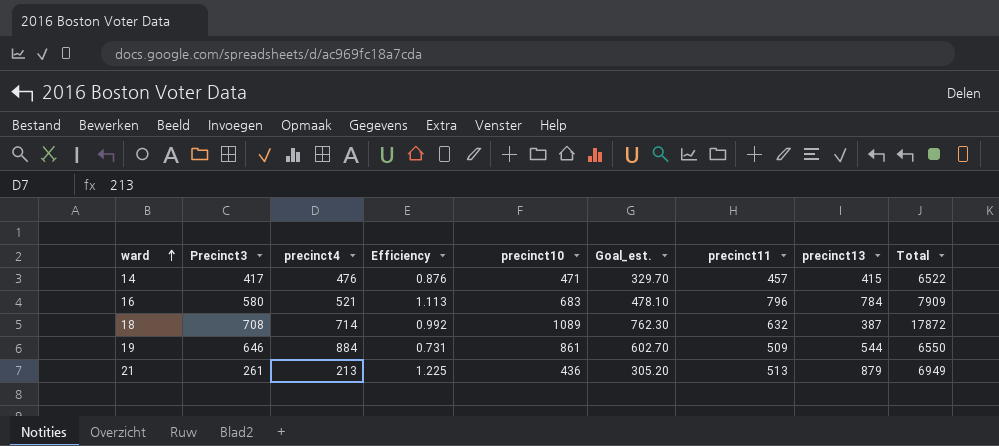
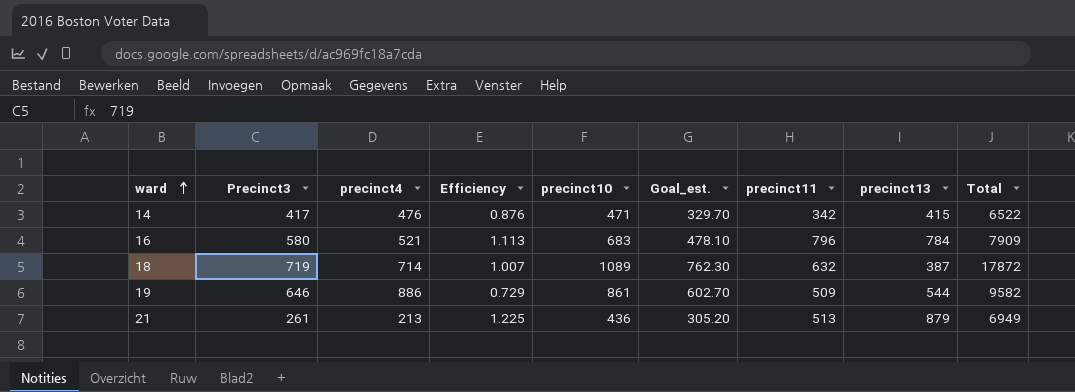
14 | precinct11: 457 -> 342
18 | Precinct3: 708 -> 719
18 | Efficiency: 0.992 -> 1.007
19 | precinct4: 884 -> 886
19 | Efficiency: 0.731 -> 0.729
19 | Total: 6550 -> 9582

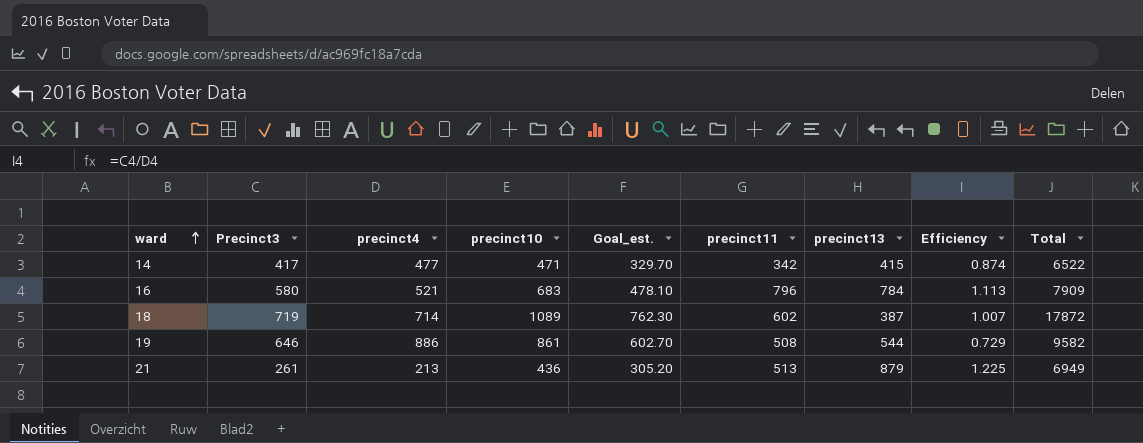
column Efficiency | position: 4 -> 8
14 | precinct4: 476 -> 477
14 | Efficiency: 0.876 -> 0.874
18 | precinct11: 632 -> 602
19 | precinct11: 509 -> 508

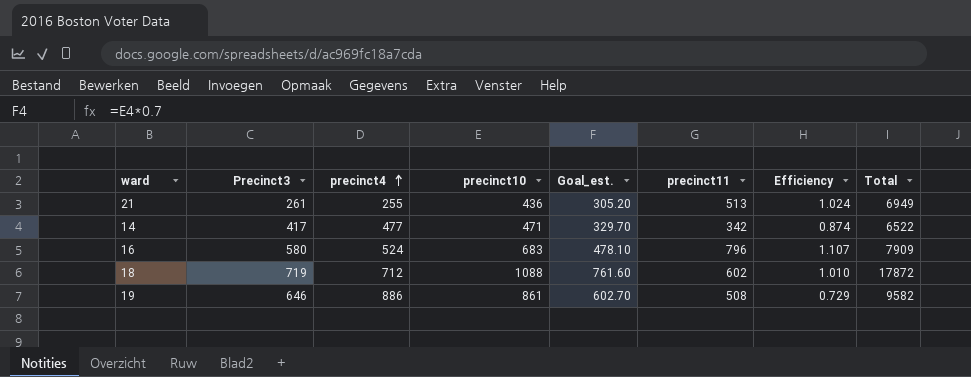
row order: ward ascending -> precinct4 ascending
column precinct13 | position: 7 -> none
21 | precinct4: 213 -> 255
21 | Efficiency: 1.225 -> 1.024
16 | precinct4: 521 -> 524
16 | Efficiency: 1.113 -> 1.107
18 | precinct4: 714 -> 712
18 | precinct10: 1089 -> 1088
18 | Goal_est.: 762.30 -> 761.60
18 | Efficiency: 1.007 -> 1.010

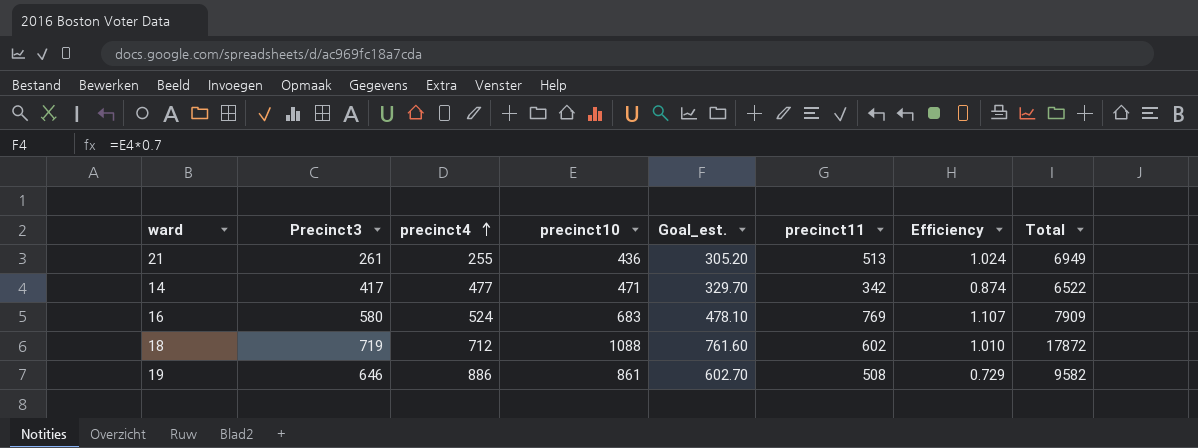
16 | precinct11: 796 -> 769

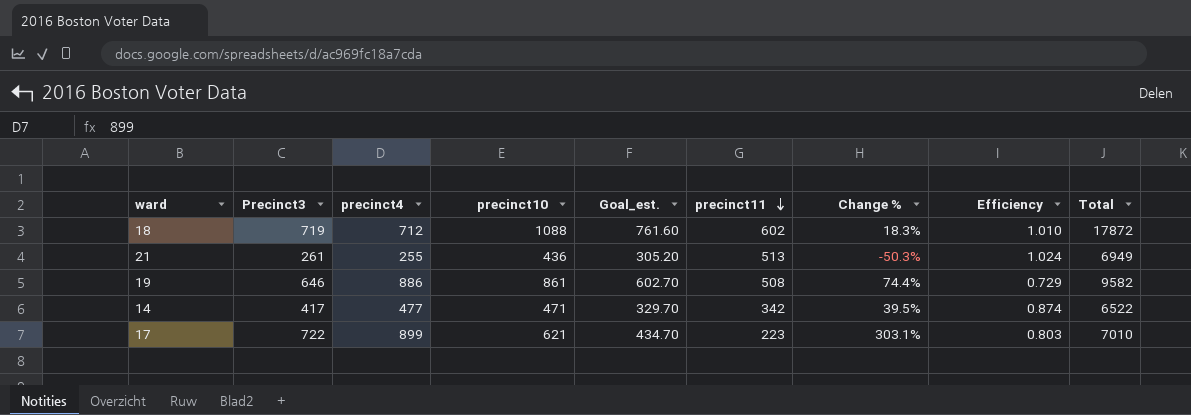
row order: precinct4 ascending -> precinct11 descending
column Change % | formula: none -> ([precinct4] - [precinct11]) / [precinct11]
row 16: 580 | 524 | 683 | 478.10 | 769 | 1.107 | 7909 -> none
row 17: none -> 722 | 899 | 621 | 434.70 | 223 | 303.1% | 0.803 | 7010

